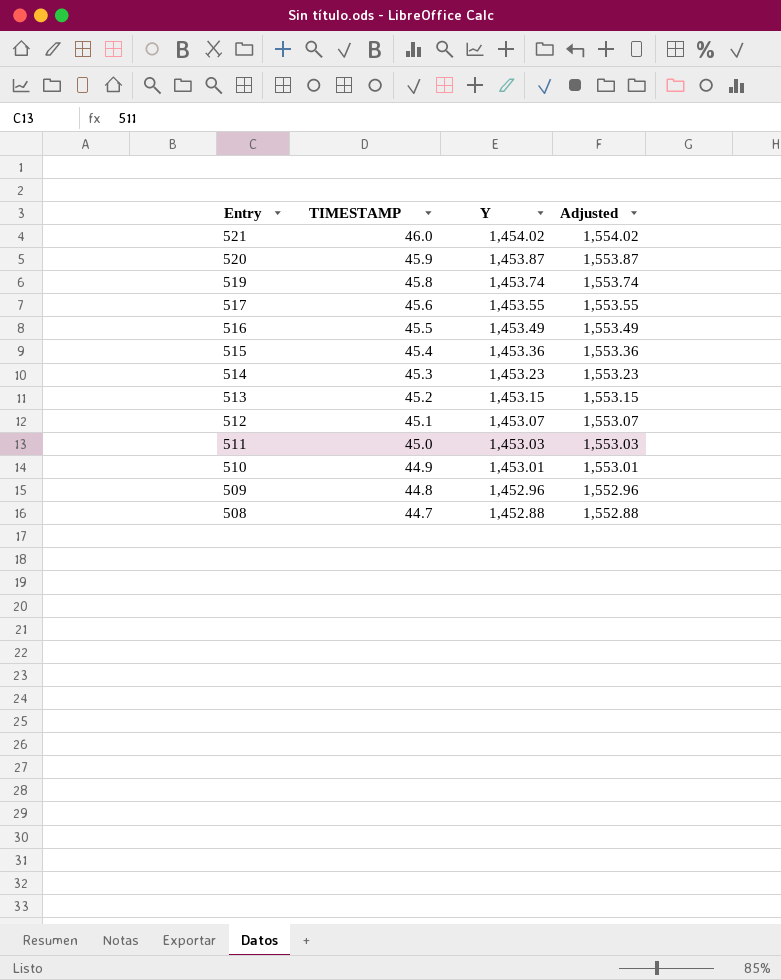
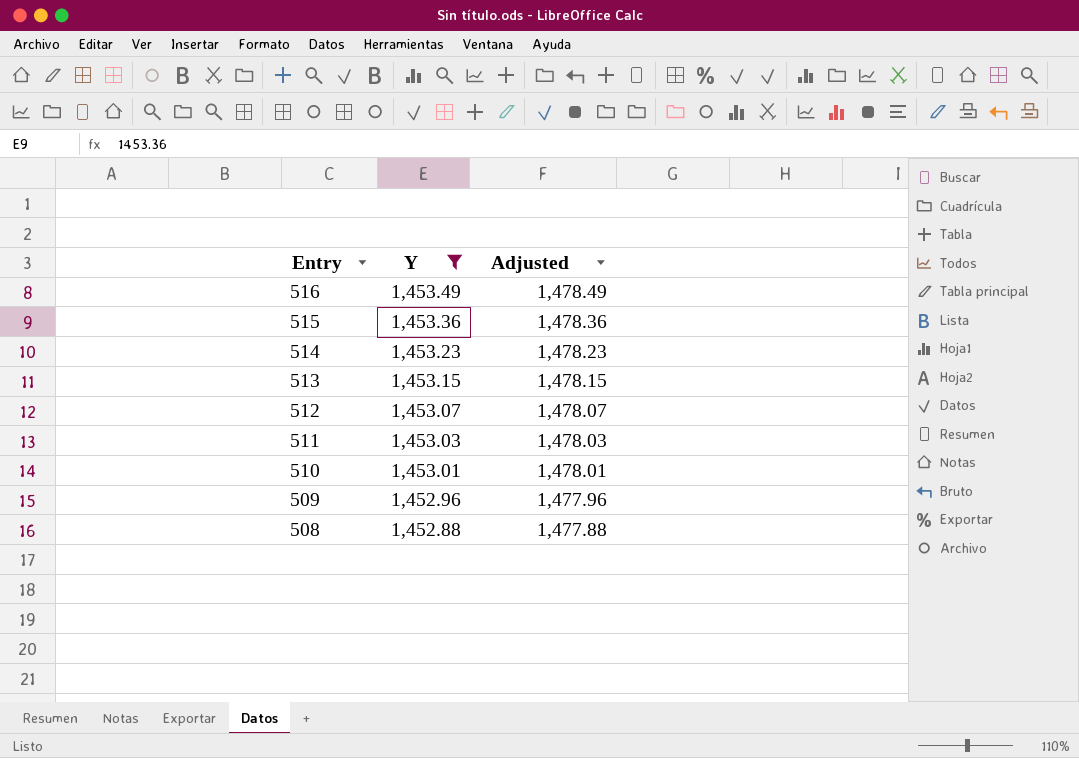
filter: none -> Y <= 1,453.49
column TIMESTAMP | position: 2 -> none
column Adjusted | formula: [Y] + 100 -> [Y] + 25

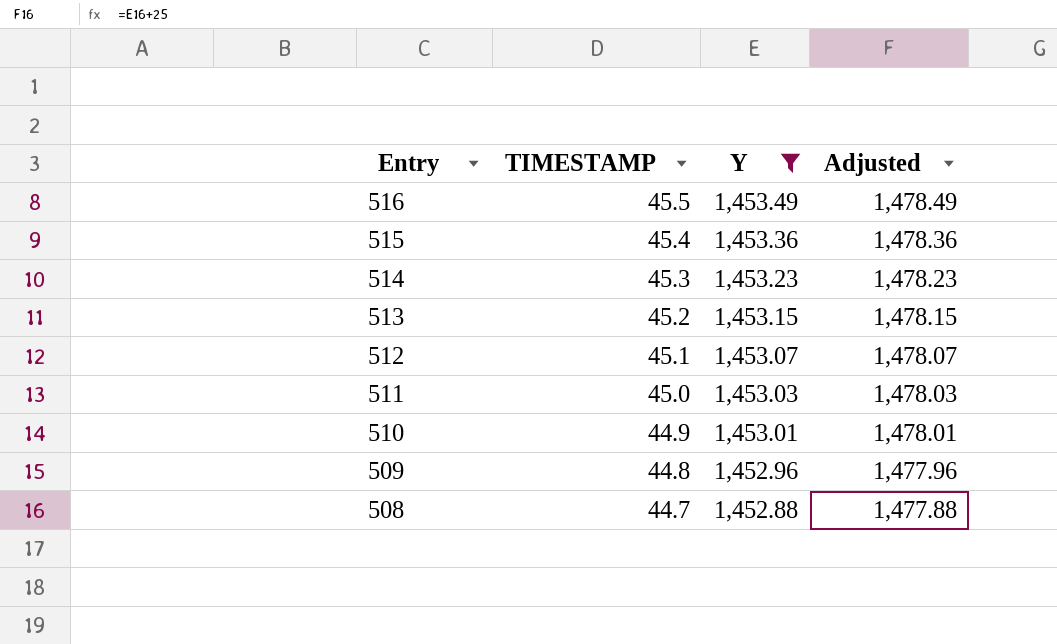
column TIMESTAMP | position: none -> 2

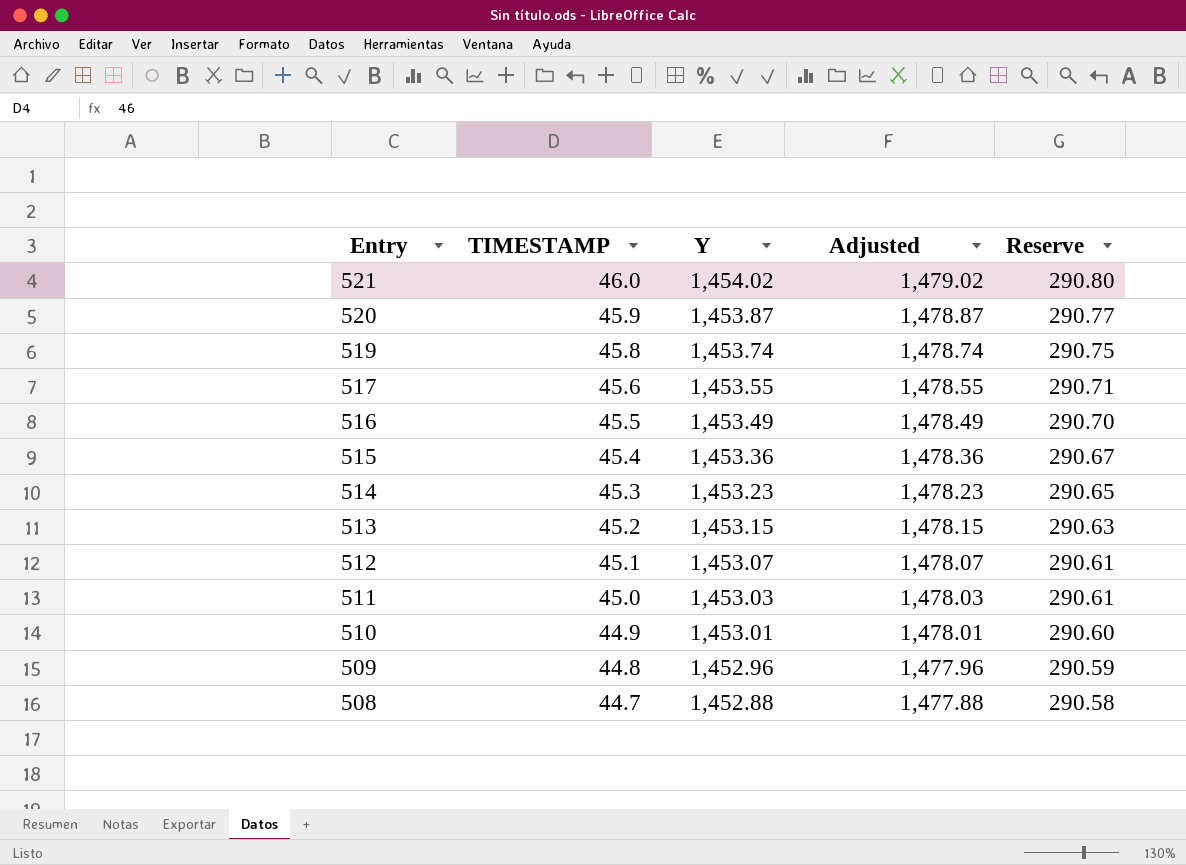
filter: Y <= 1,453.49 -> none
column Reserve | formula: none -> [Y] * 0.2

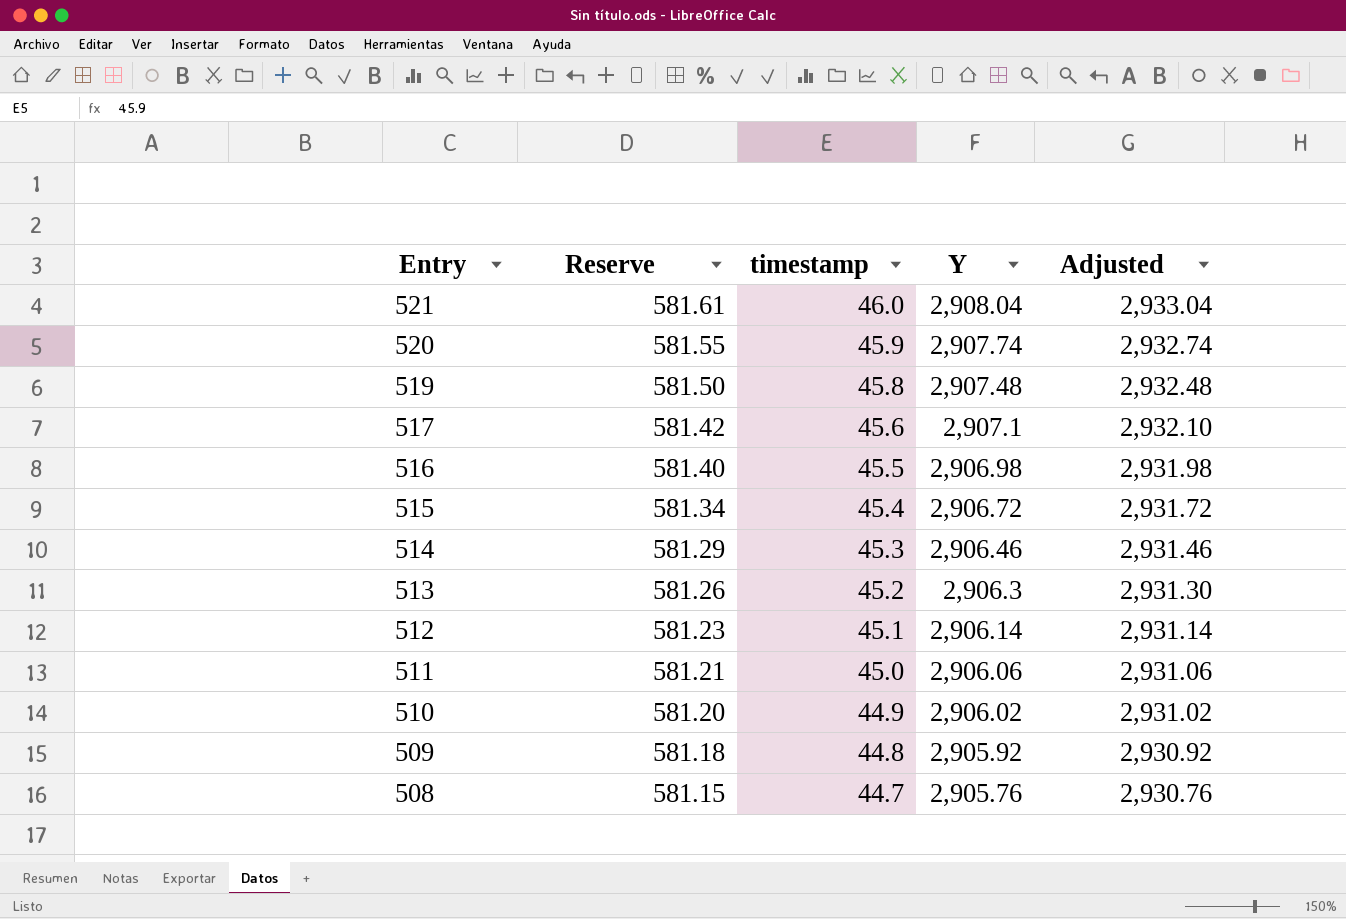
column Reserve | position: 5 -> 2
column name: TIMESTAMP -> timestamp
521 | Reserve: 290.80 -> 581.61
521 | Y: 1,454.02 -> 2,908.04
521 | Adjusted: 1,479.02 -> 2,933.04
520 | Reserve: 290.77 -> 581.55
520 | Y: 1,453.87 -> 2,907.74
520 | Adjusted: 1,478.87 -> 2,932.74
519 | Reserve: 290.75 -> 581.50
519 | Y: 1,453.74 -> 2,907.48
519 | Adjusted: 1,478.74 -> 2,932.48
517 | Reserve: 290.71 -> 581.42
517 | Y: 1,453.55 -> 2,907.1
517 | Adjusted: 1,478.55 -> 2,932.10
516 | Reserve: 290.70 -> 581.40
516 | Y: 1,453.49 -> 2,906.98
516 | Adjusted: 1,478.49 -> 2,931.98
515 | Reserve: 290.67 -> 581.34
515 | Y: 1,453.36 -> 2,906.72
515 | Adjusted: 1,478.36 -> 2,931.72
514 | Reserve: 290.65 -> 581.29
514 | Y: 1,453.23 -> 2,906.46
514 | Adjusted: 1,478.23 -> 2,931.46
513 | Reserve: 290.63 -> 581.26
513 | Y: 1,453.15 -> 2,906.3
513 | Adjusted: 1,478.15 -> 2,931.30
512 | Reserve: 290.61 -> 581.23
512 | Y: 1,453.07 -> 2,906.14
512 | Adjusted: 1,478.07 -> 2,931.14
511 | Reserve: 290.61 -> 581.21
511 | Y: 1,453.03 -> 2,906.06
511 | Adjusted: 1,478.03 -> 2,931.06
510 | Reserve: 290.60 -> 581.20
510 | Y: 1,453.01 -> 2,906.02
510 | Adjusted: 1,478.01 -> 2,931.02
509 | Reserve: 290.59 -> 581.18
509 | Y: 1,452.96 -> 2,905.92
509 | Adjusted: 1,477.96 -> 2,930.92
508 | Reserve: 290.58 -> 581.15
508 | Y: 1,452.88 -> 2,905.76
508 | Adjusted: 1,477.88 -> 2,930.76

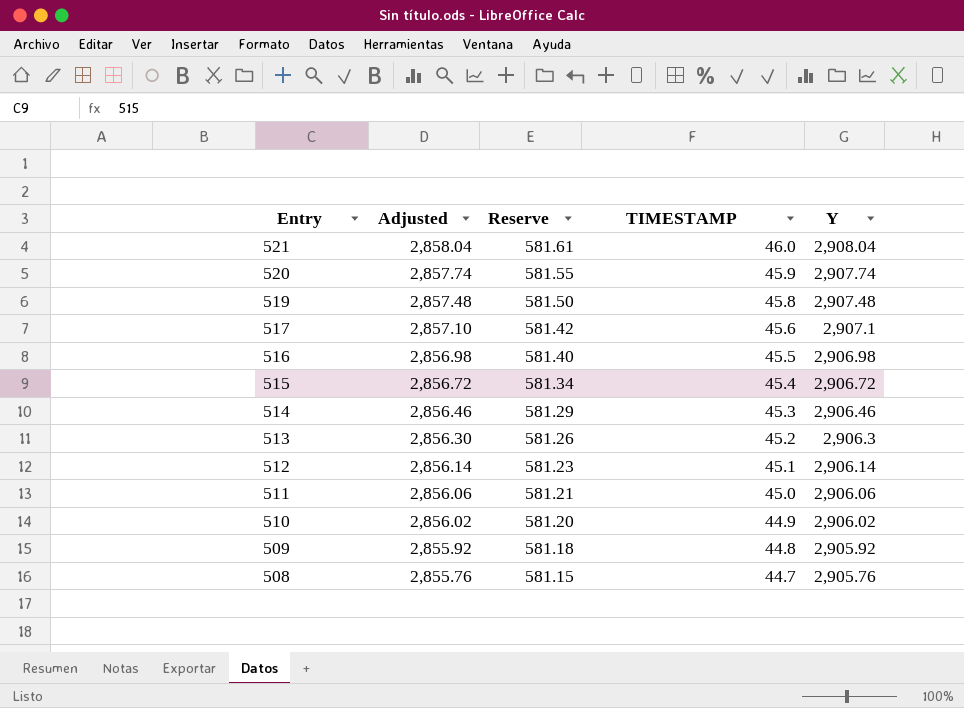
column Adjusted | formula: [Y] + 25 -> [Y] - 50
column Adjusted | position: 5 -> 2
column name: timestamp -> TIMESTAMP

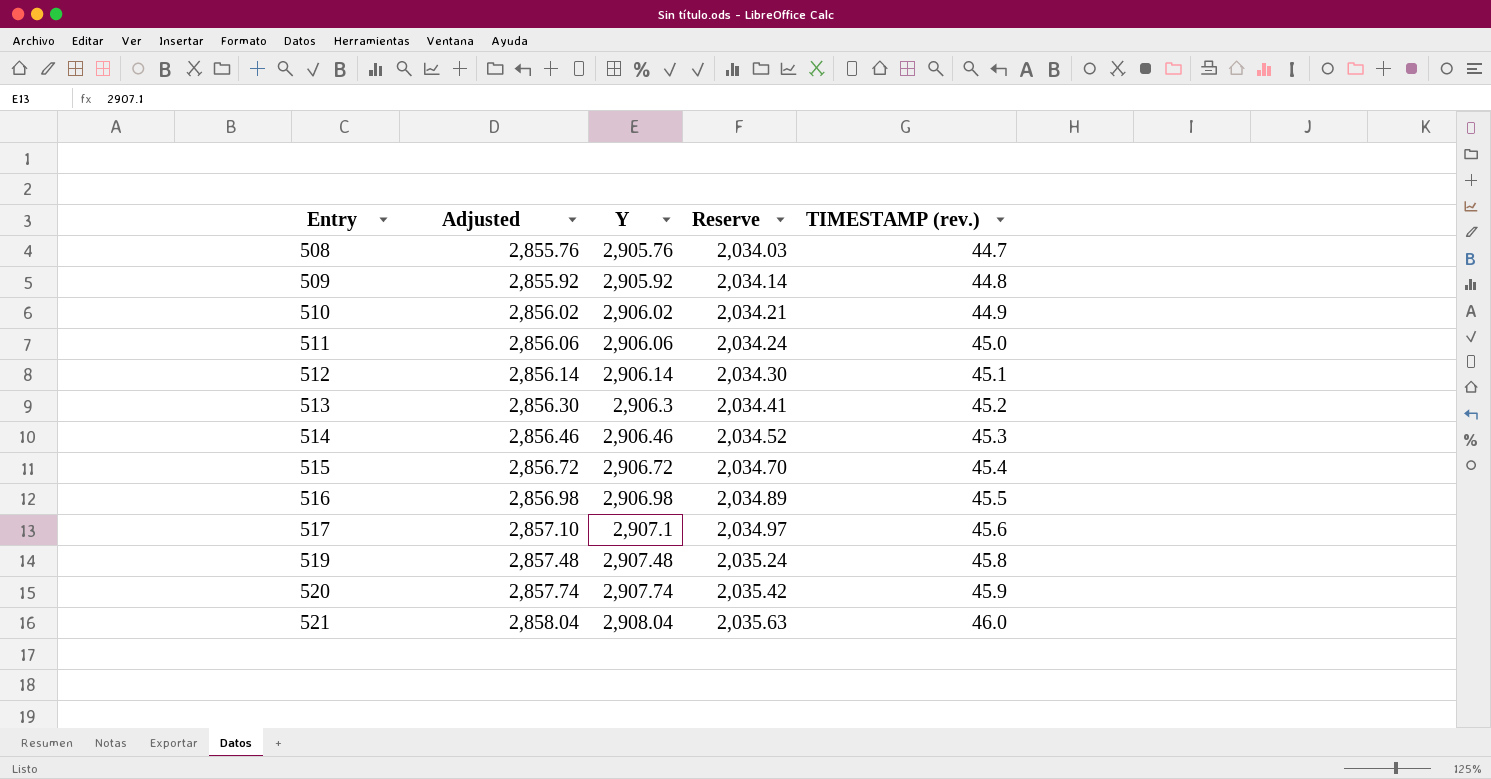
row order: Entry descending -> Entry ascending
column Y | position: 5 -> 3
column Reserve | formula: [Y] * 0.2 -> [Y] * 0.7
column name: TIMESTAMP -> TIMESTAMP (rev.)

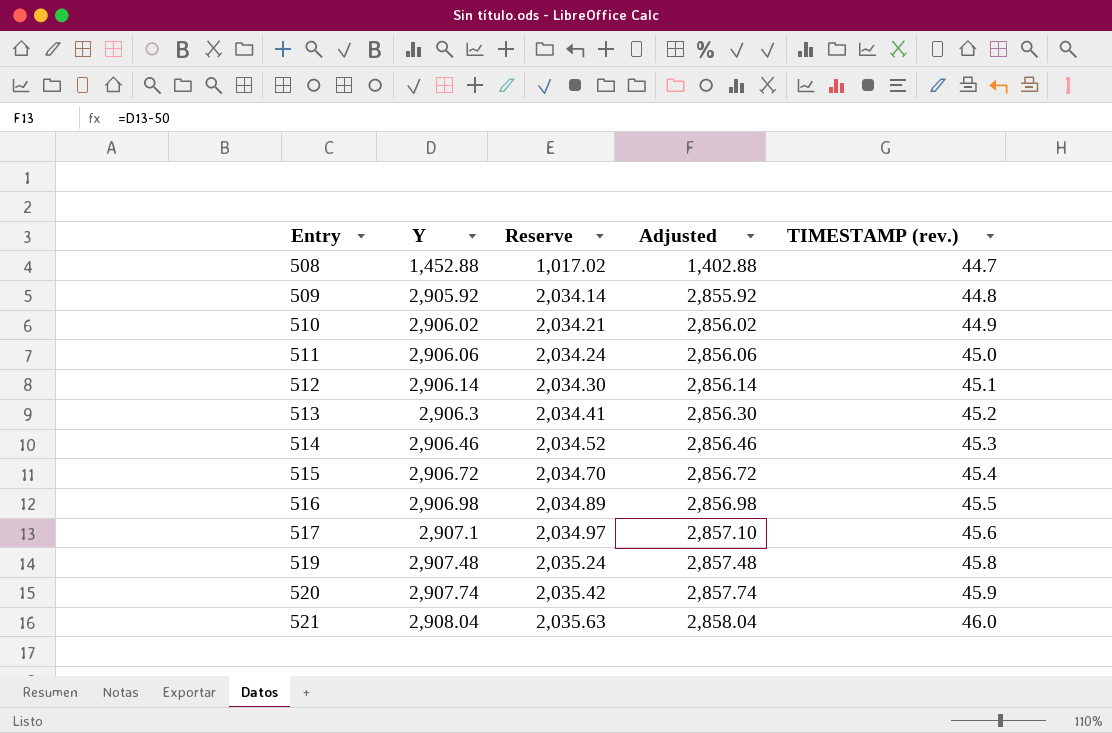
column Adjusted | position: 2 -> 4
508 | Y: 2,905.76 -> 1,452.88
508 | Reserve: 2,034.03 -> 1,017.02
508 | Adjusted: 2,855.76 -> 1,402.88

